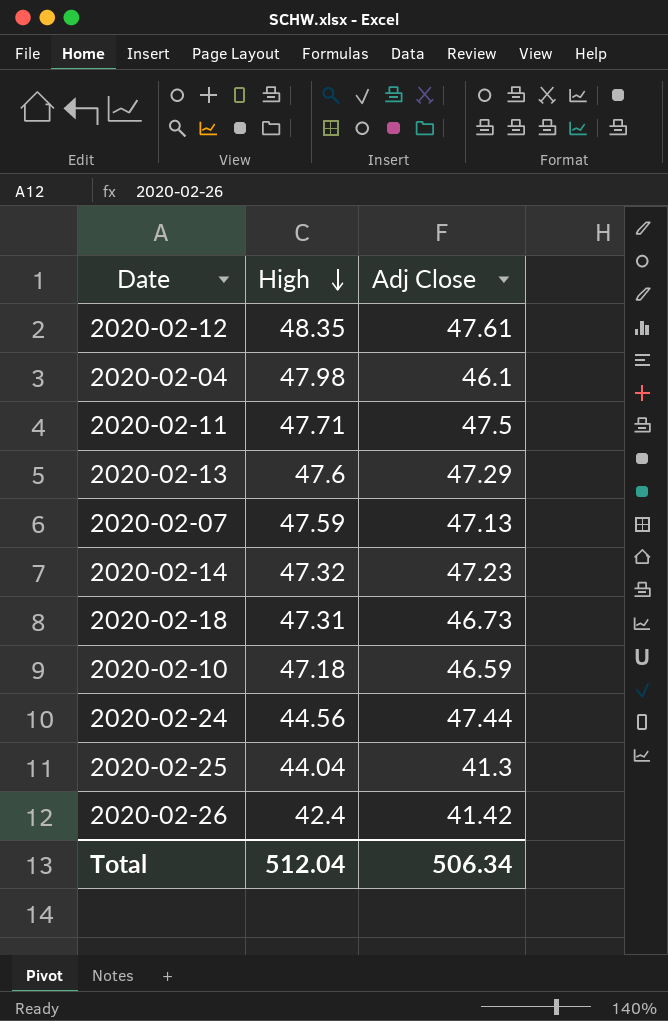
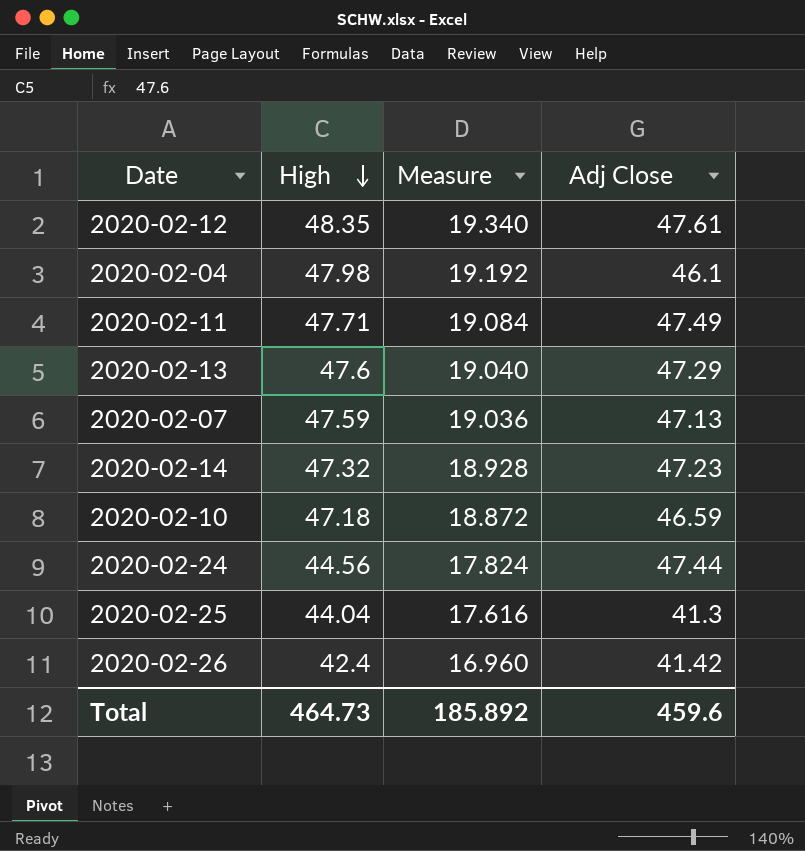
column Measure | formula: none -> [High] * 0.4
row 2020-02-18: 47.31 | 46.73 -> none
2020-02-11 | Adj Close: 47.5 -> 47.49
Total | High: 512.04 -> 464.73
Total | Adj Close: 506.34 -> 459.6

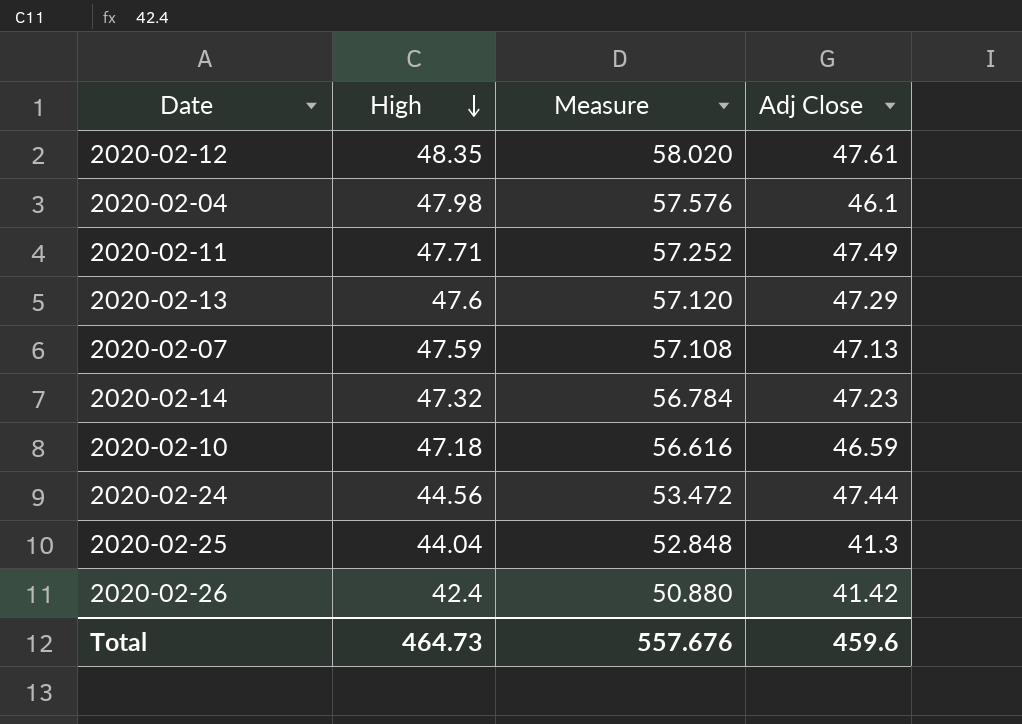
column Measure | formula: [High] * 0.4 -> [High] * 1.2
Total | Measure: 185.892 -> 557.676

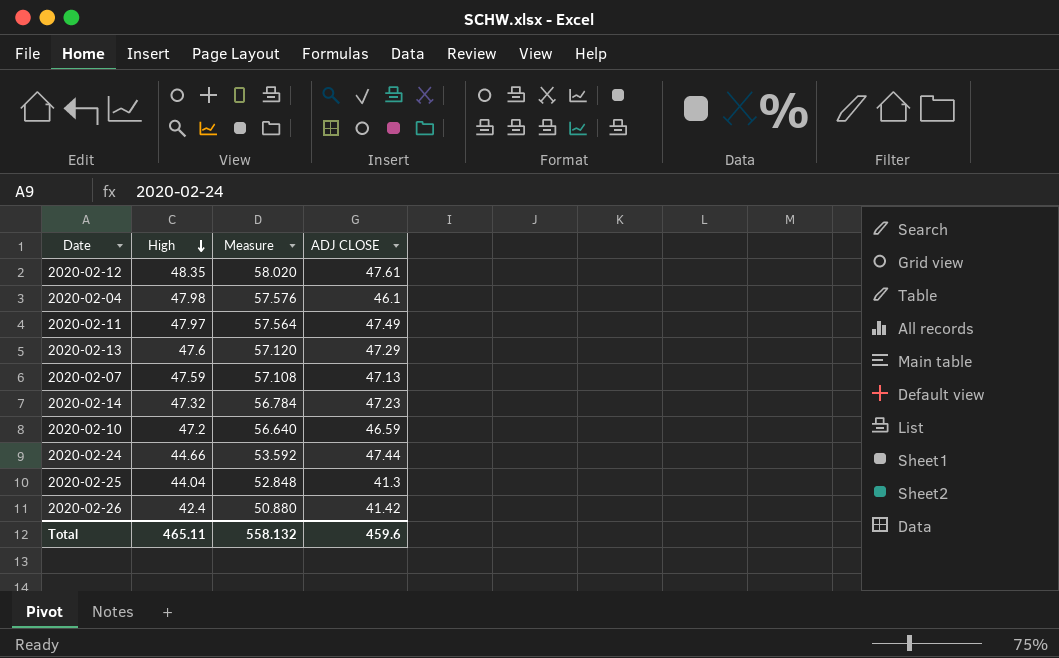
column name: Adj Close -> ADJ CLOSE
2020-02-11 | High: 47.71 -> 47.97
2020-02-11 | Measure: 57.252 -> 57.564
2020-02-10 | High: 47.18 -> 47.2
2020-02-10 | Measure: 56.616 -> 56.640
2020-02-24 | High: 44.56 -> 44.66
2020-02-24 | Measure: 53.472 -> 53.592
Total | High: 464.73 -> 465.11
Total | Measure: 557.676 -> 558.132

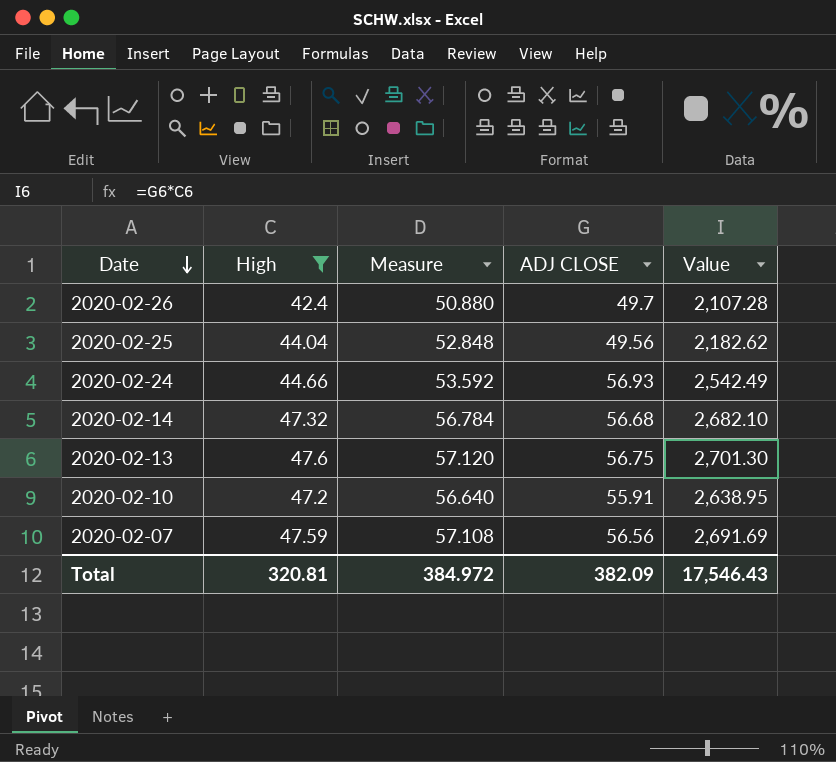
filter: none -> High <= 47.6
row order: High descending -> Date descending
column Value | formula: none -> [High] * [ADJ CLOSE]
2020-02-26 | ADJ CLOSE: 41.42 -> 49.7
2020-02-25 | ADJ CLOSE: 41.3 -> 49.56
2020-02-24 | ADJ CLOSE: 47.44 -> 56.93
2020-02-14 | ADJ CLOSE: 47.23 -> 56.68
2020-02-13 | ADJ CLOSE: 47.29 -> 56.75
2020-02-10 | ADJ CLOSE: 46.59 -> 55.91
2020-02-07 | ADJ CLOSE: 47.13 -> 56.56
Total | High: 465.11 -> 320.81
Total | Measure: 558.132 -> 384.972
Total | ADJ CLOSE: 459.6 -> 382.09

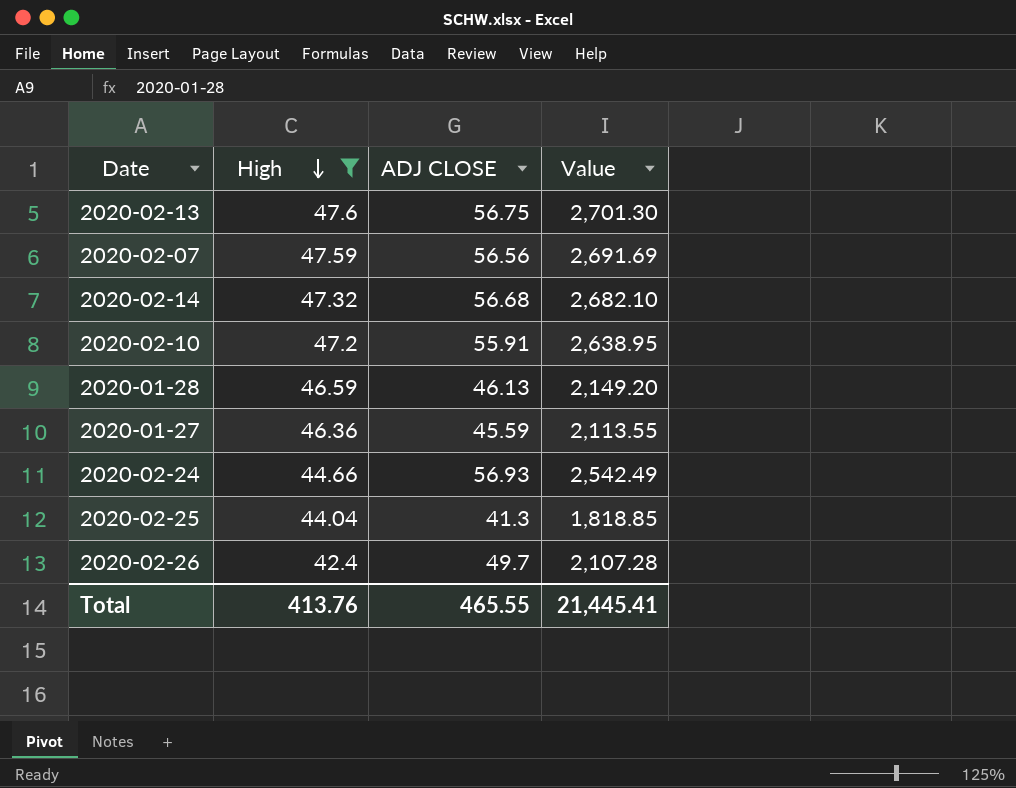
row order: Date descending -> High descending
column Measure | formula: [High] * 1.2 -> none
row 2020-01-28: none -> 46.59 | 46.13 | 2,149.20
row 2020-01-27: none -> 46.36 | 45.59 | 2,113.55
2020-02-25 | ADJ CLOSE: 49.56 -> 41.3
2020-02-25 | Value: 2,182.62 -> 1,818.85
Total | High: 320.81 -> 413.76
Total | ADJ CLOSE: 382.09 -> 465.55
Total | Value: 17,546.43 -> 21,445.41

